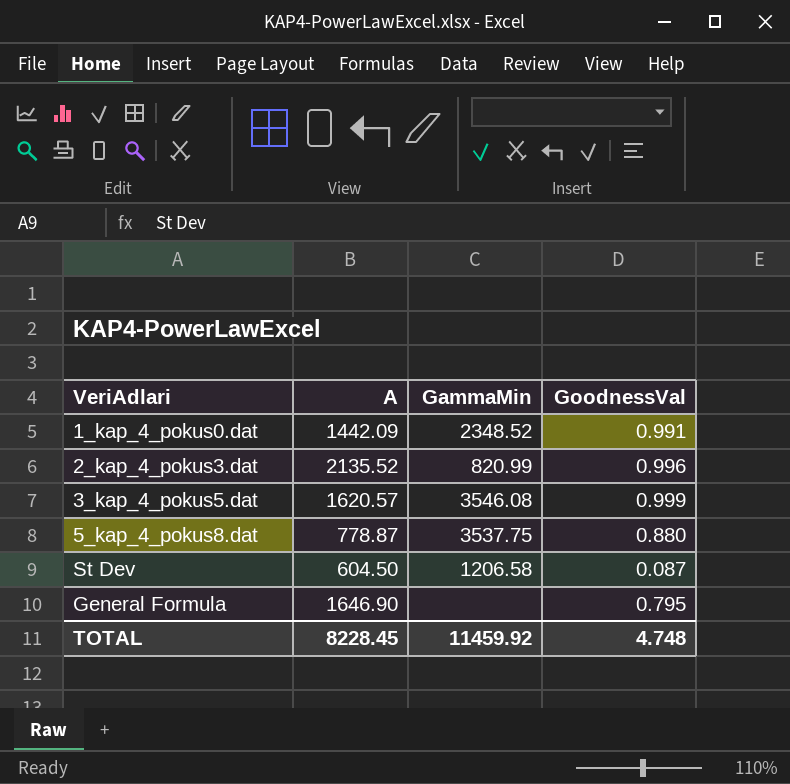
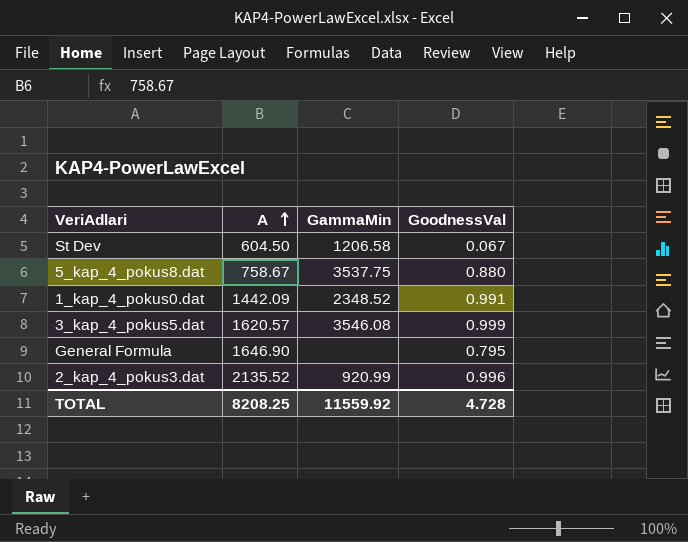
row order: none -> A ascending
St Dev | GoodnessVal: 0.087 -> 0.067
5_kap_4_pokus8.dat | A: 778.87 -> 758.67
2_kap_4_pokus3.dat | GammaMin: 820.99 -> 920.99
TOTAL | A: 8228.45 -> 8208.25
TOTAL | GammaMin: 11459.92 -> 11559.92
TOTAL | GoodnessVal: 4.748 -> 4.728

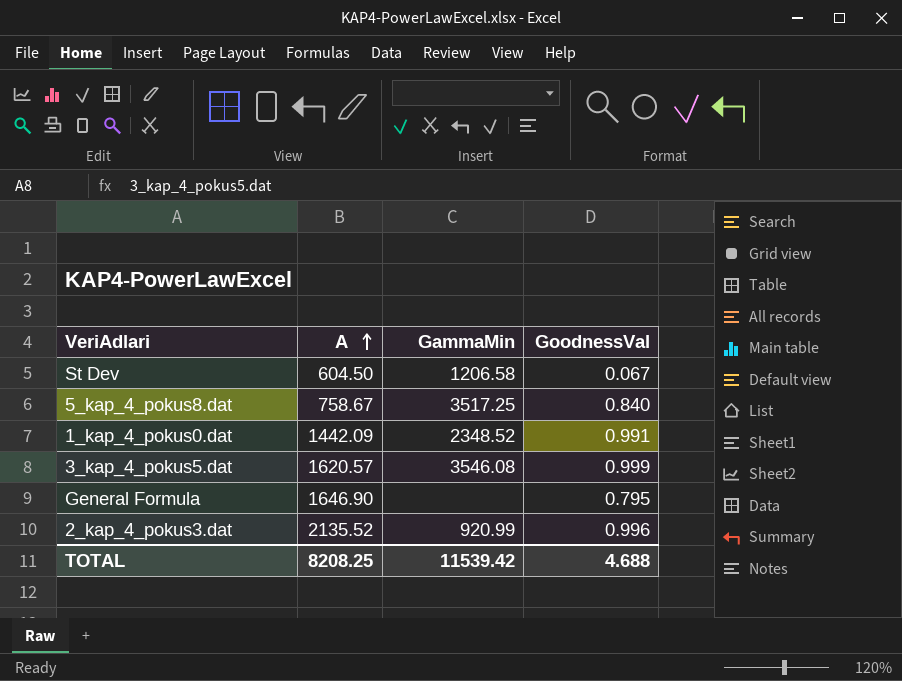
5_kap_4_pokus8.dat | GammaMin: 3537.75 -> 3517.25
5_kap_4_pokus8.dat | GoodnessVal: 0.880 -> 0.840
TOTAL | GammaMin: 11559.92 -> 11539.42
TOTAL | GoodnessVal: 4.728 -> 4.688

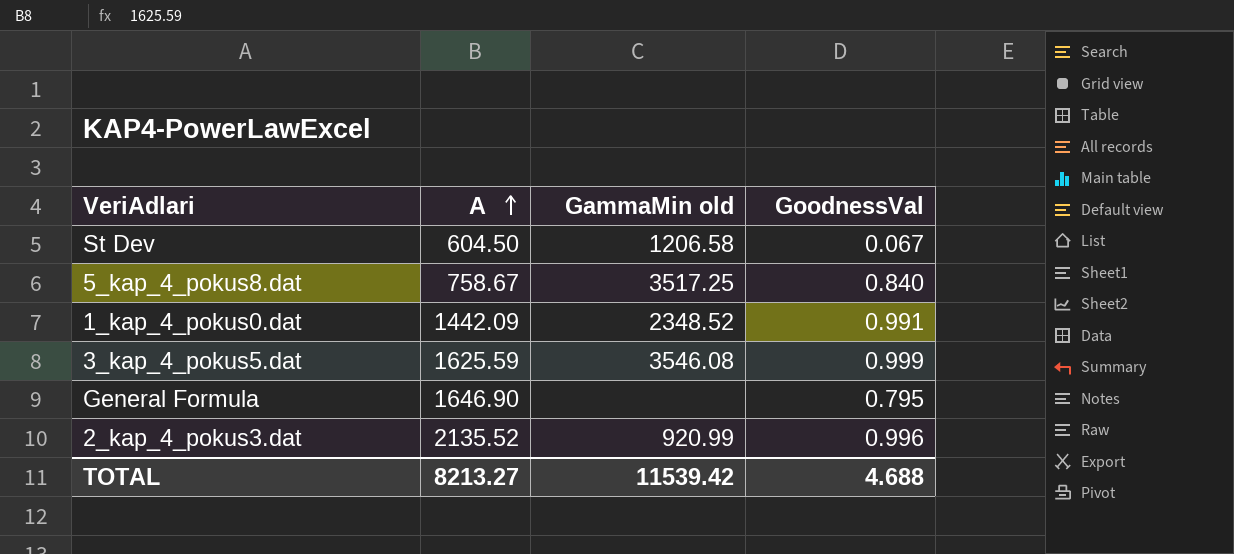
column name: GammaMin -> GammaMin old
3_kap_4_pokus5.dat | A: 1620.57 -> 1625.59
TOTAL | A: 8208.25 -> 8213.27

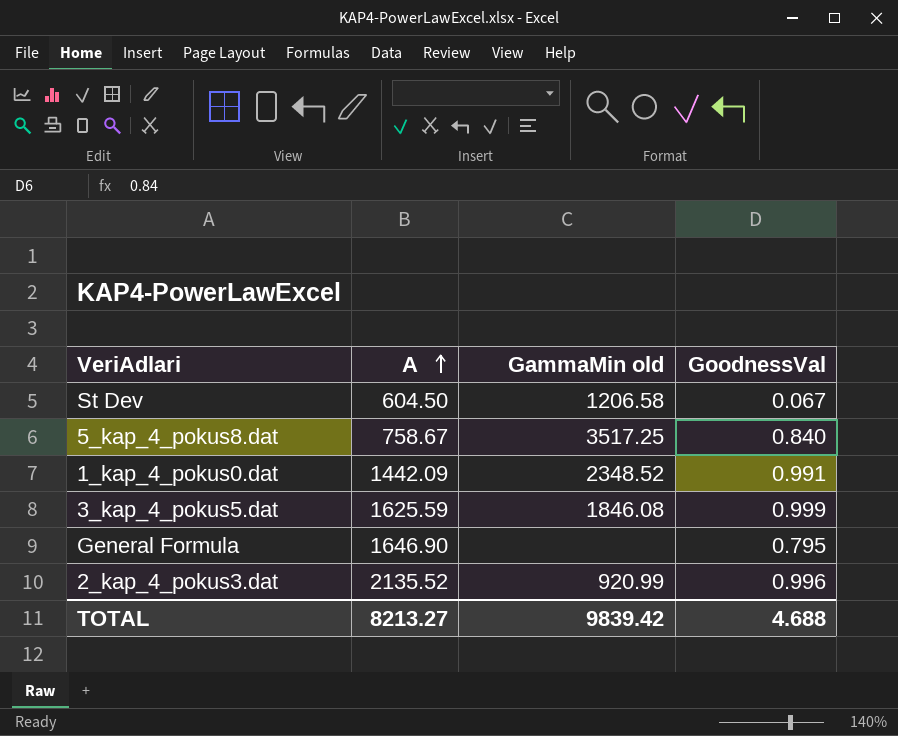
3_kap_4_pokus5.dat | GammaMin old: 3546.08 -> 1846.08
TOTAL | GammaMin old: 11539.42 -> 9839.42

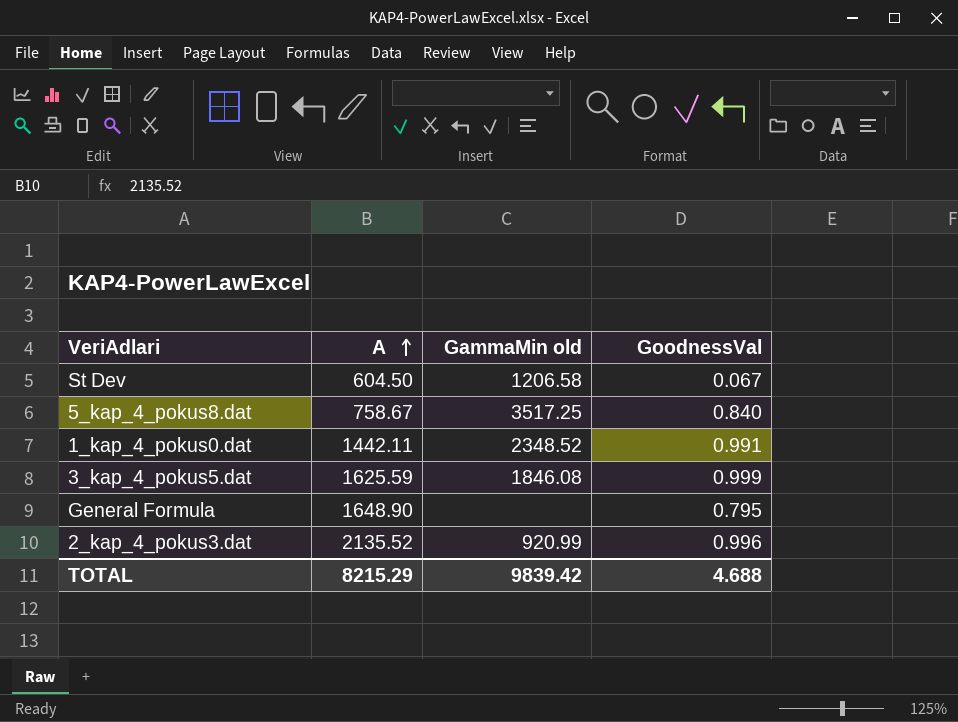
1_kap_4_pokus0.dat | A: 1442.09 -> 1442.11
General Formula | A: 1646.90 -> 1648.90
TOTAL | A: 8213.27 -> 8215.29

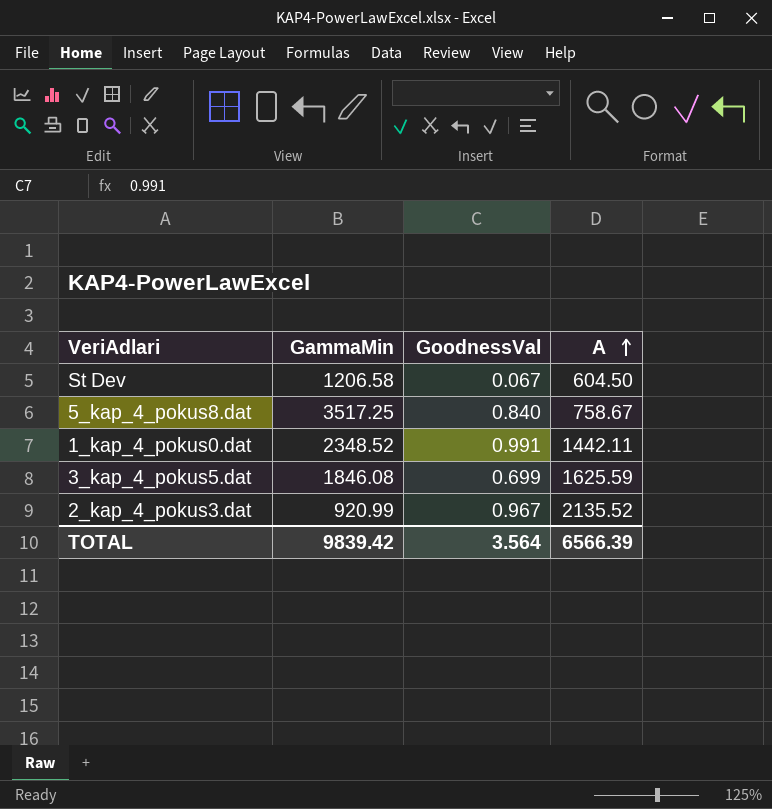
column name: GammaMin old -> GammaMin
column A | position: 2 -> 4
row General Formula: 1648.90 | none | 0.795 -> none
3_kap_4_pokus5.dat | GoodnessVal: 0.999 -> 0.699
2_kap_4_pokus3.dat | GoodnessVal: 0.996 -> 0.967
TOTAL | GoodnessVal: 4.688 -> 3.564
TOTAL | A: 8215.29 -> 6566.39

